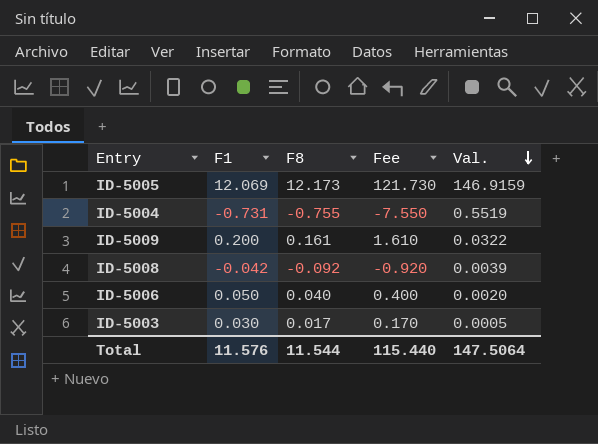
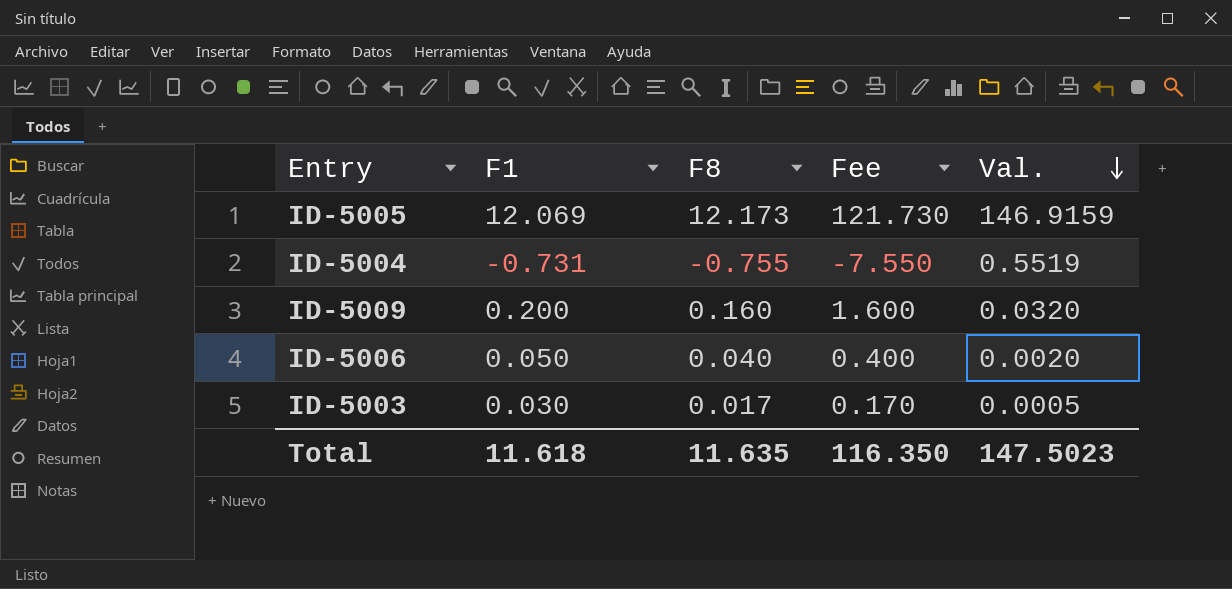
row ID-5008: -0.042 | -0.092 | -0.920 | 0.0039 -> none
ID-5009 | F8: 0.161 -> 0.160
ID-5009 | Fee: 1.610 -> 1.600
ID-5009 | Val.: 0.0322 -> 0.0320
Total | F1: 11.576 -> 11.618
Total | F8: 11.544 -> 11.635
Total | Fee: 115.440 -> 116.350
Total | Val.: 147.5064 -> 147.5023

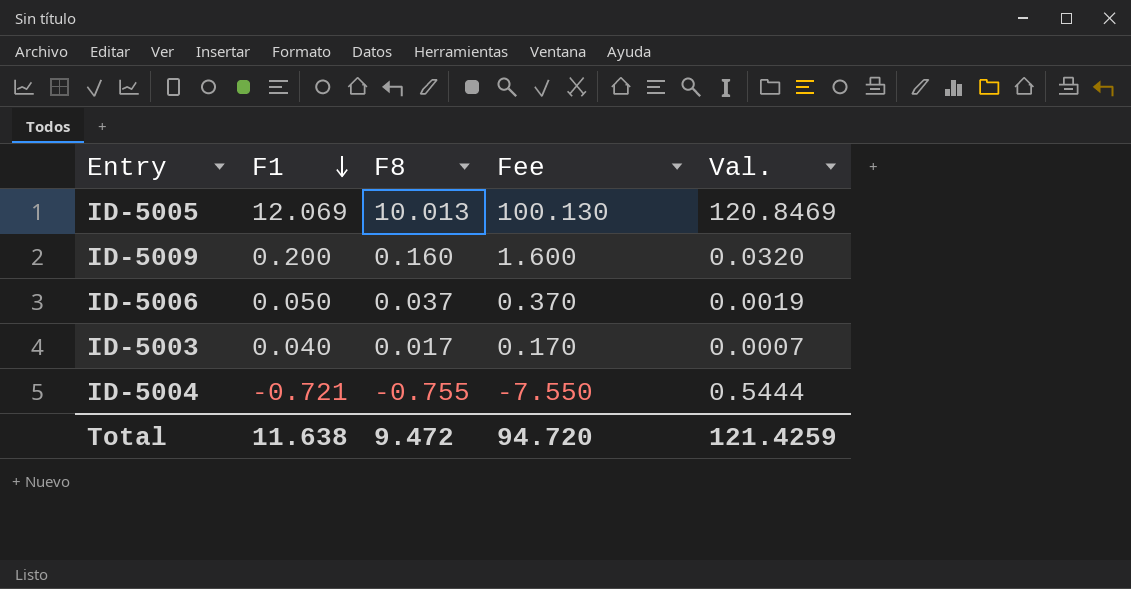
row order: Val. descending -> F1 descending
ID-5005 | F8: 12.173 -> 10.013
ID-5005 | Fee: 121.730 -> 100.130
ID-5005 | Val.: 146.9159 -> 120.8469
ID-5006 | F8: 0.040 -> 0.037
ID-5006 | Fee: 0.400 -> 0.370
ID-5006 | Val.: 0.0020 -> 0.0019
ID-5003 | F1: 0.030 -> 0.040
ID-5003 | Val.: 0.0005 -> 0.0007
ID-5004 | F1: -0.731 -> -0.721
ID-5004 | Val.: 0.5519 -> 0.5444
Total | F1: 11.618 -> 11.638
Total | F8: 11.635 -> 9.472
Total | Fee: 116.350 -> 94.720
Total | Val.: 147.5023 -> 121.4259

